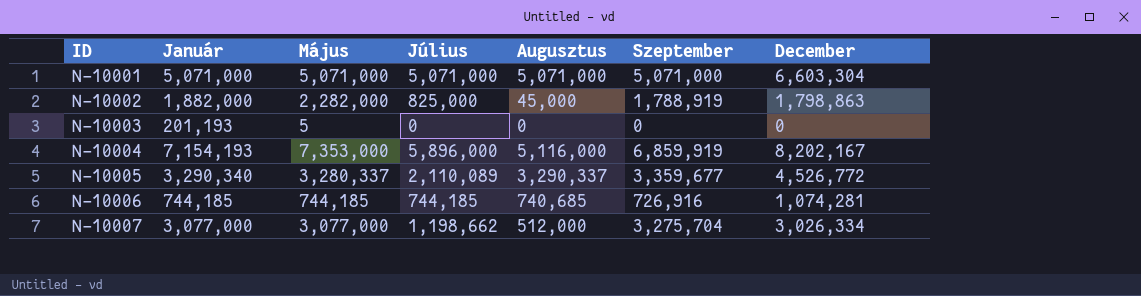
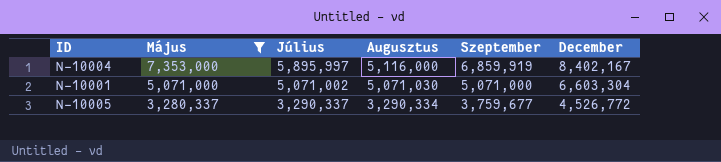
filter: none -> Május >= 3,280,337
row order: ID ascending -> Május descending
column Január | position: 2 -> none
N-10004 | Július: 5,896,000 -> 5,895,997
N-10004 | December: 8,202,167 -> 8,402,167
N-10001 | Július: 5,071,000 -> 5,071,002
N-10001 | Augusztus: 5,071,000 -> 5,071,030
N-10005 | Július: 2,110,089 -> 3,290,337
N-10005 | Augusztus: 3,290,337 -> 3,290,334
N-10005 | Szeptember: 3,359,677 -> 3,759,677

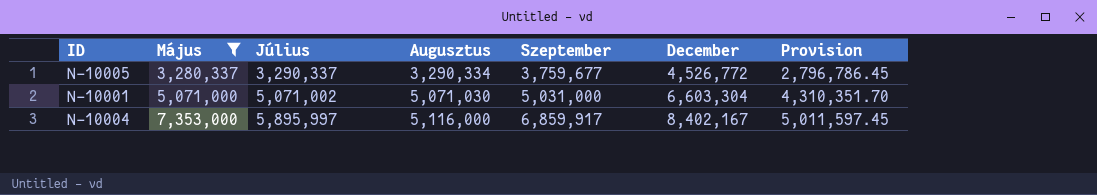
row order: Május descending -> Május ascending
column Provision | formula: none -> [Július] * 0.85
N-10001 | Szeptember: 5,071,000 -> 5,031,000
N-10004 | Szeptember: 6,859,919 -> 6,859,917

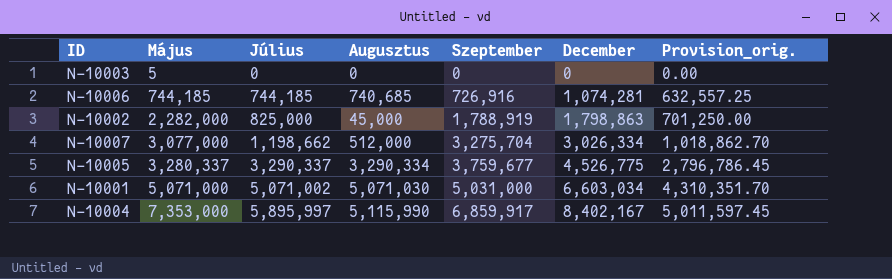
filter: Május >= 3,280,337 -> none
column name: Provision -> Provision_orig.
N-10005 | December: 4,526,772 -> 4,526,775
N-10001 | December: 6,603,304 -> 6,603,034
N-10004 | Augusztus: 5,116,000 -> 5,115,990

